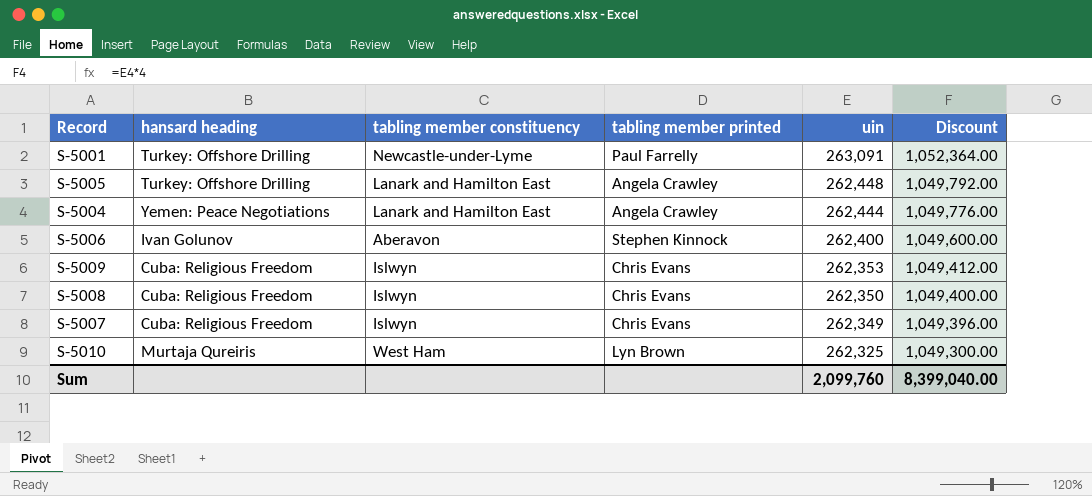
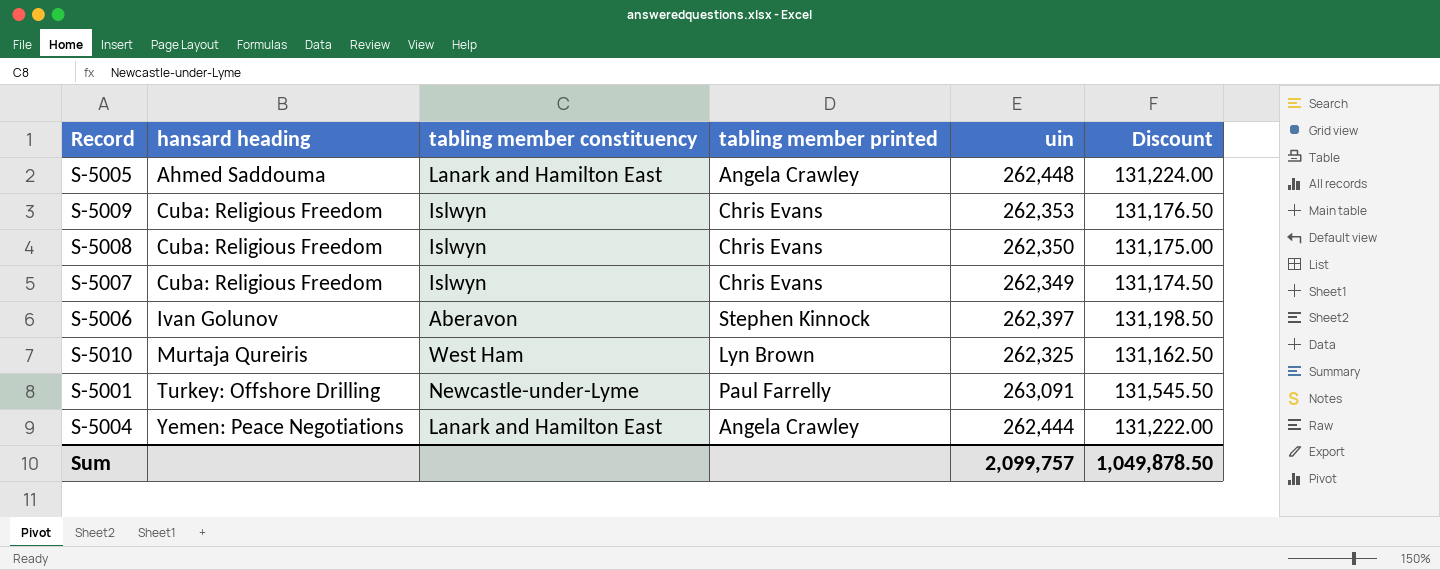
row order: uin descending -> hansard heading ascending
column Discount | formula: [uin] * 4 -> [uin] * 0.5
S-5005 | hansard heading: Turkey: Offshore Drilling -> Ahmed Saddouma
S-5006 | uin: 262,400 -> 262,397
Sum | uin: 2,099,760 -> 2,099,757
Sum | Discount: 8,399,040.00 -> 1,049,878.50

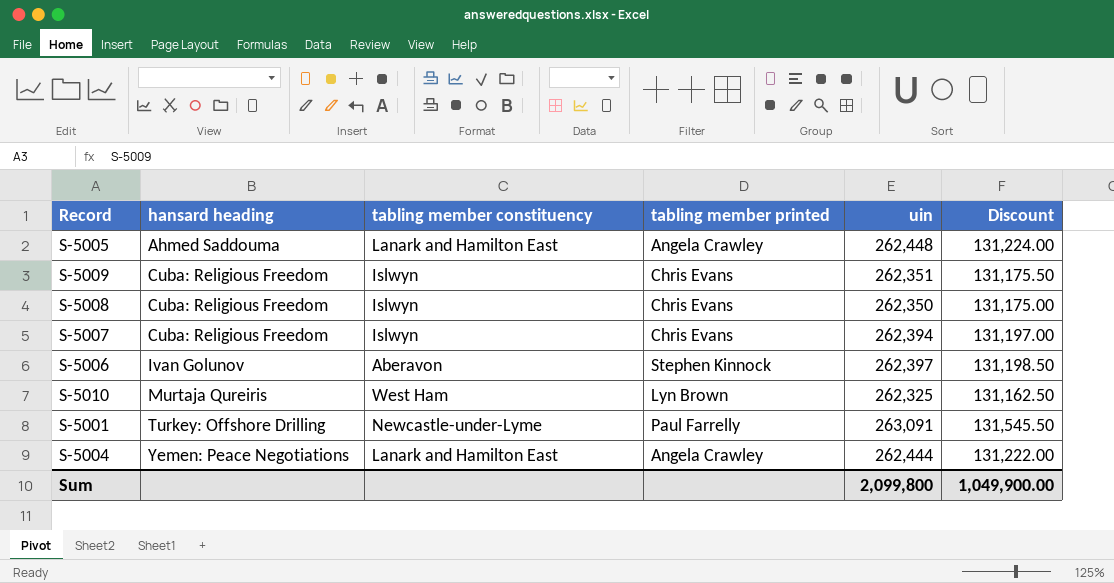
S-5009 | uin: 262,353 -> 262,351
S-5009 | Discount: 131,176.50 -> 131,175.50
S-5007 | uin: 262,349 -> 262,394
S-5007 | Discount: 131,174.50 -> 131,197.00
Sum | uin: 2,099,757 -> 2,099,800
Sum | Discount: 1,049,878.50 -> 1,049,900.00

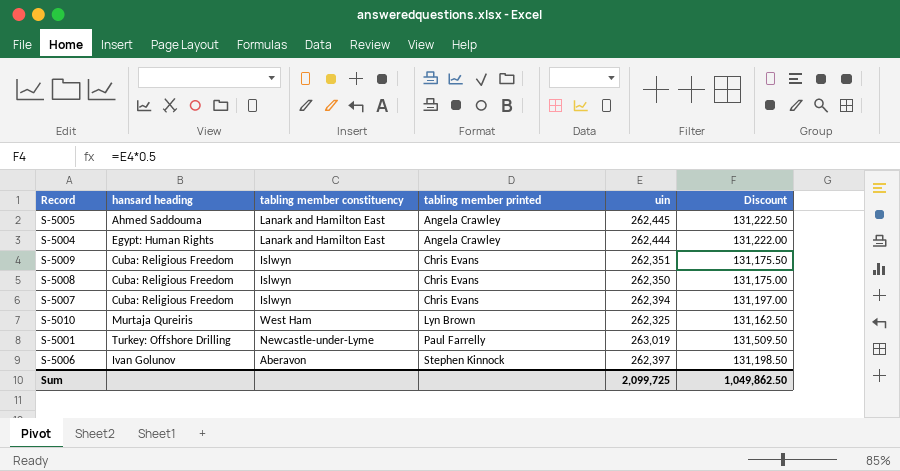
row order: hansard heading ascending -> tabling member printed ascending
S-5005 | uin: 262,448 -> 262,445
S-5005 | Discount: 131,224.00 -> 131,222.50
S-5004 | hansard heading: Yemen: Peace Negotiations -> Egypt: Human Rights
S-5001 | uin: 263,091 -> 263,019
S-5001 | Discount: 131,545.50 -> 131,509.50
Sum | uin: 2,099,800 -> 2,099,725
Sum | Discount: 1,049,900.00 -> 1,049,862.50

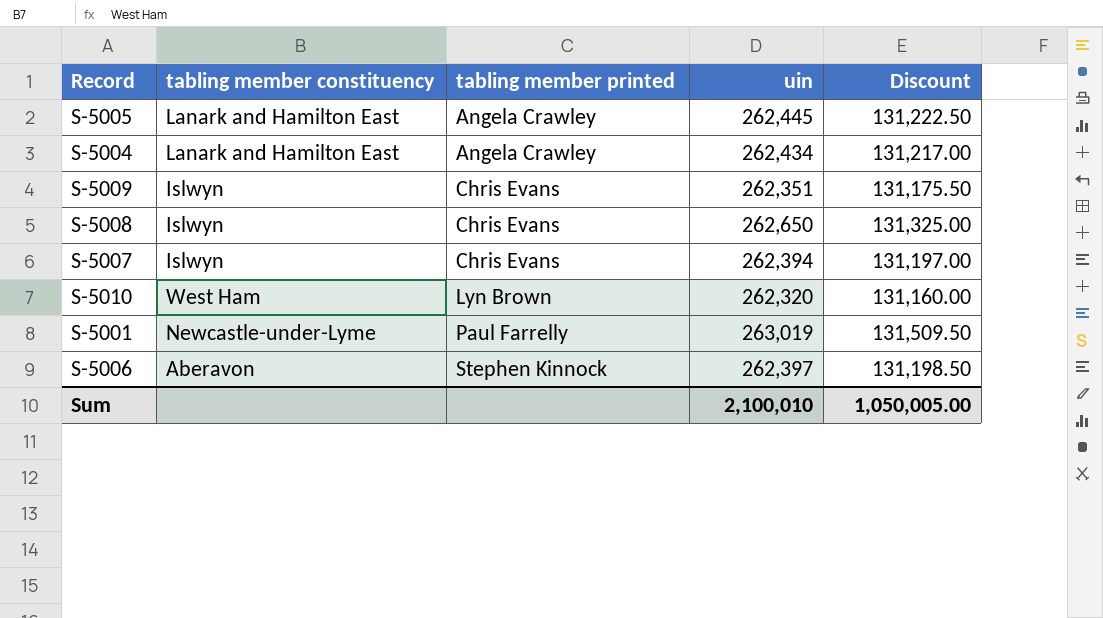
column hansard heading | position: 2 -> none
S-5004 | uin: 262,444 -> 262,434
S-5004 | Discount: 131,222.00 -> 131,217.00
S-5008 | uin: 262,350 -> 262,650
S-5008 | Discount: 131,175.00 -> 131,325.00
S-5010 | uin: 262,325 -> 262,320
S-5010 | Discount: 131,162.50 -> 131,160.00
Sum | uin: 2,099,725 -> 2,100,010
Sum | Discount: 1,049,862.50 -> 1,050,005.00

